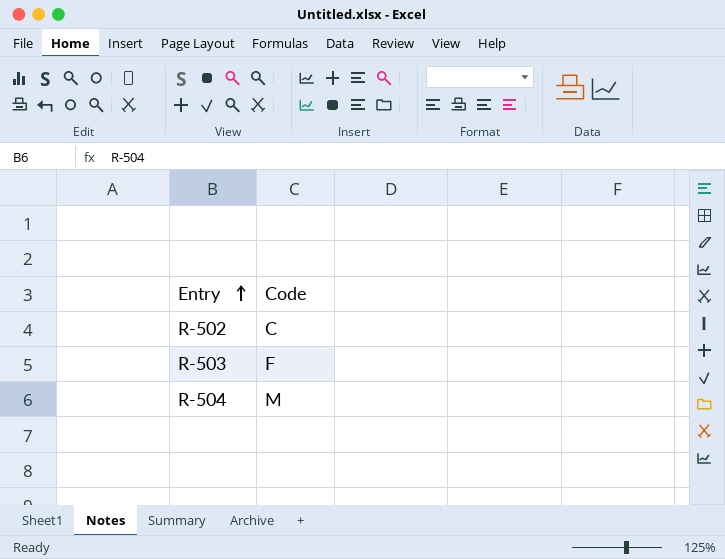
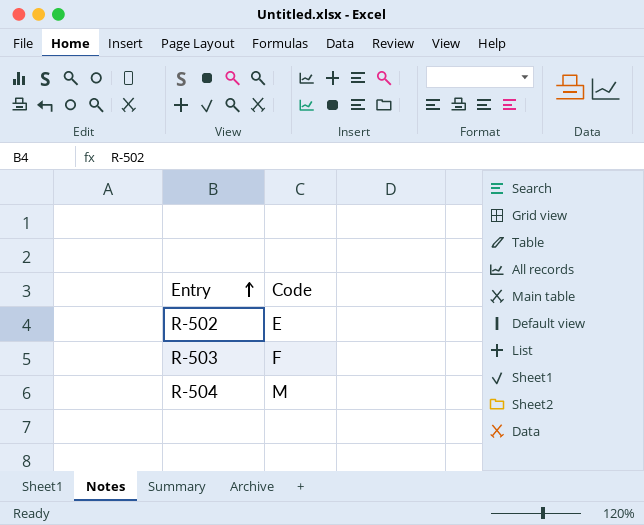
R-502 | Code: C -> E

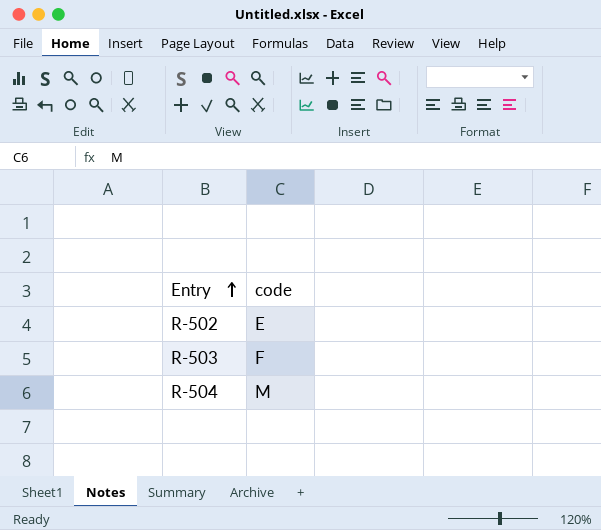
column name: Code -> code

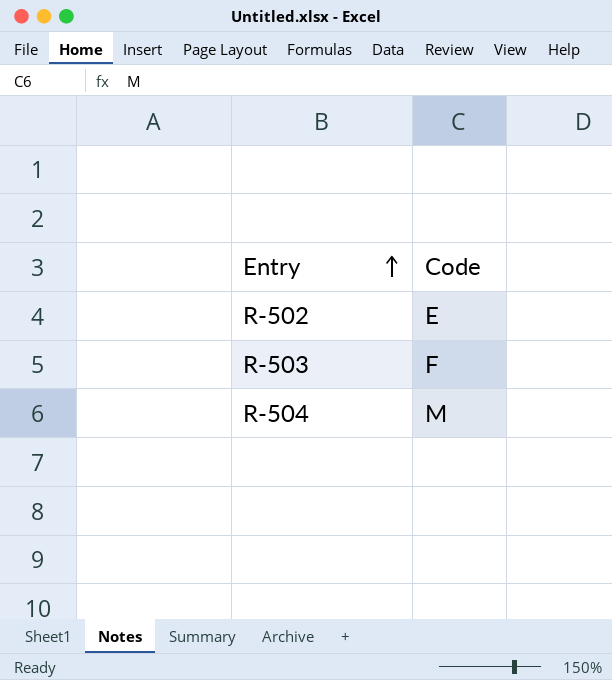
column name: code -> Code

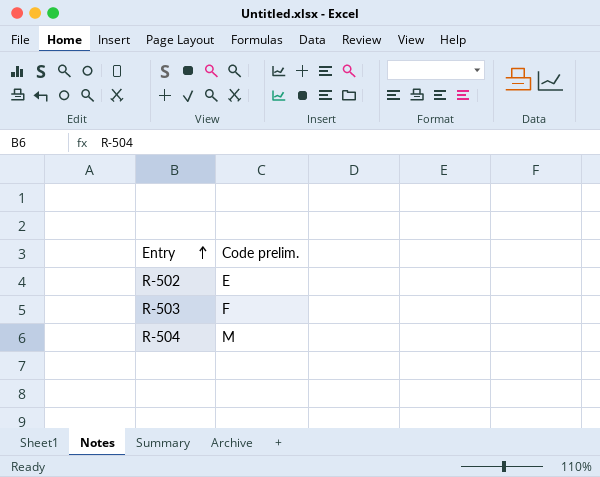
column name: Code -> Code prelim.

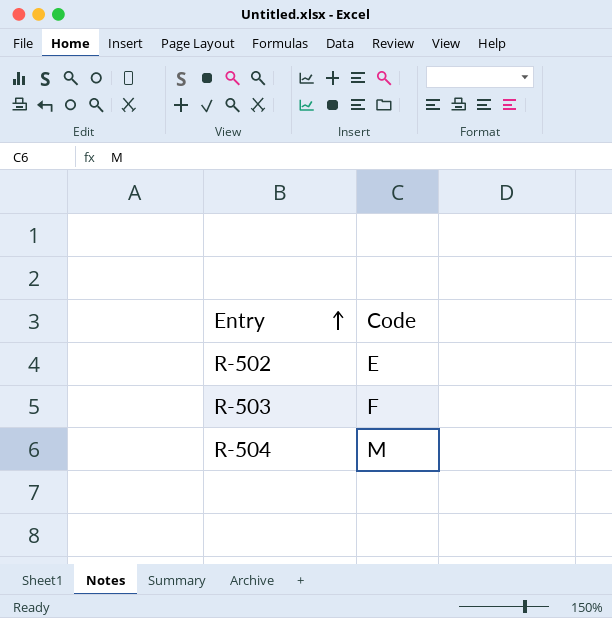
column name: Code prelim. -> Code

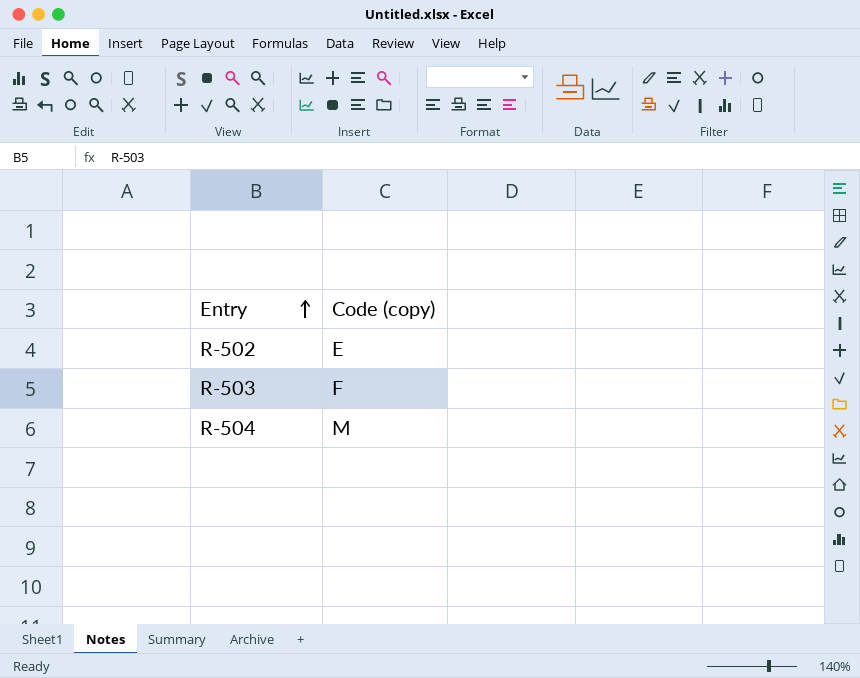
column name: Code -> Code (copy)

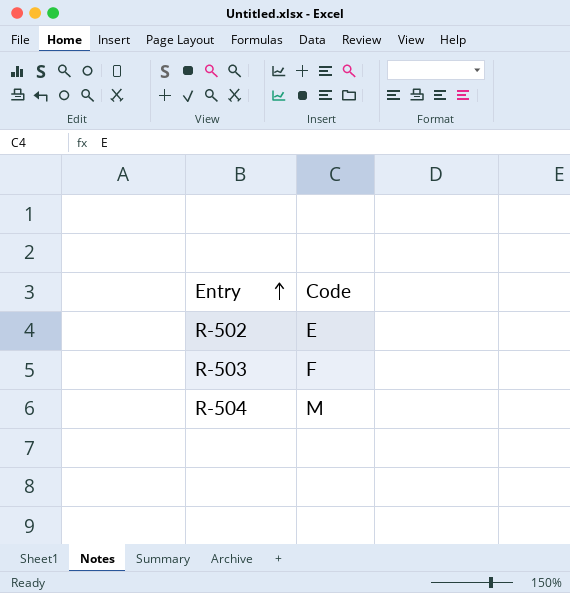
column name: Code (copy) -> Code

